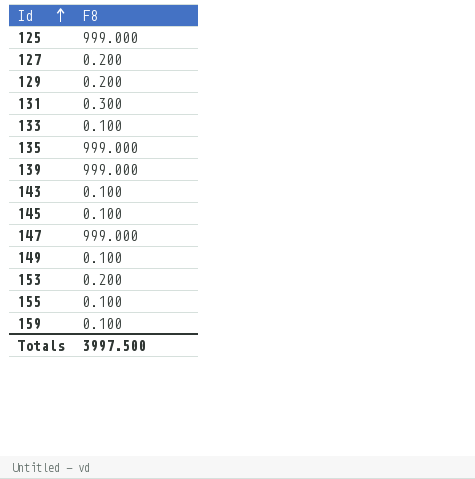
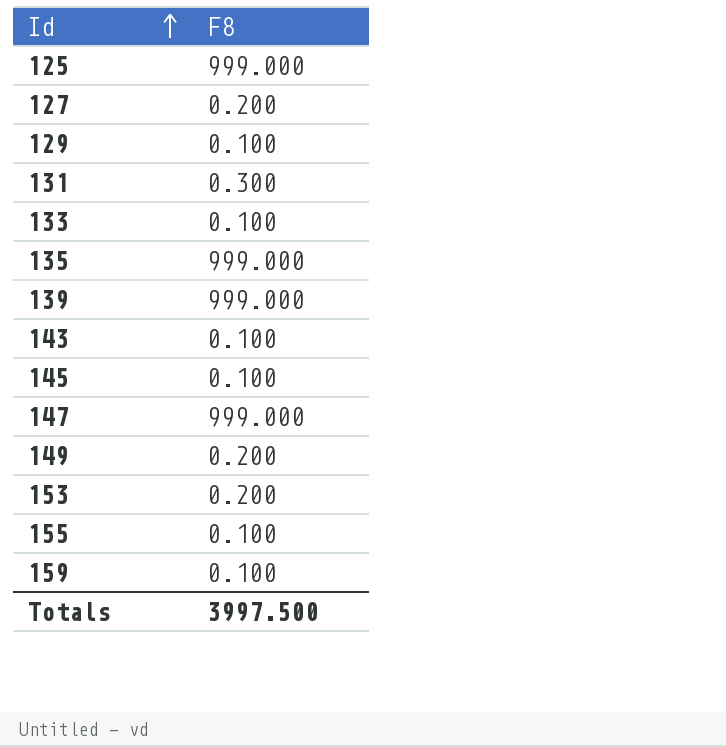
129 | F8: 0.200 -> 0.100
149 | F8: 0.100 -> 0.200

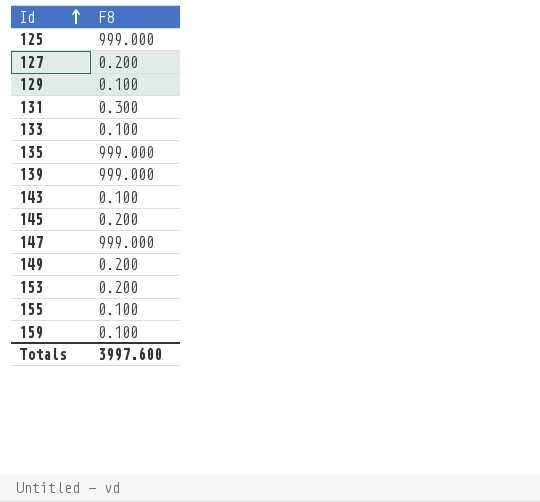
145 | F8: 0.100 -> 0.200
Totals | F8: 3997.500 -> 3997.600

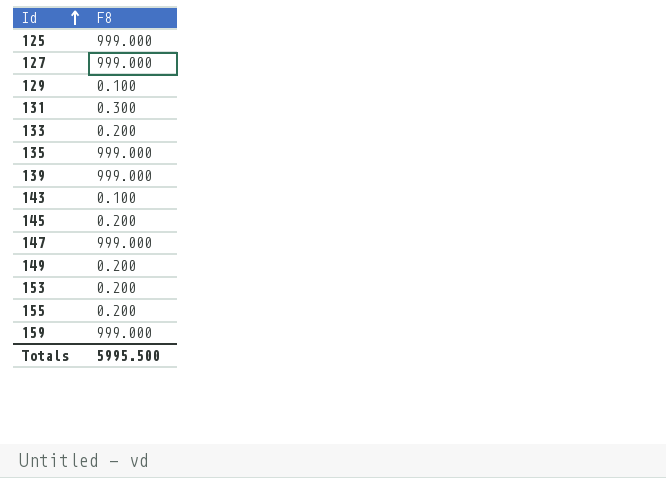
127 | F8: 0.200 -> 999.000
133 | F8: 0.100 -> 0.200
155 | F8: 0.100 -> 0.200
159 | F8: 0.100 -> 999.000
Totals | F8: 3997.600 -> 5995.500

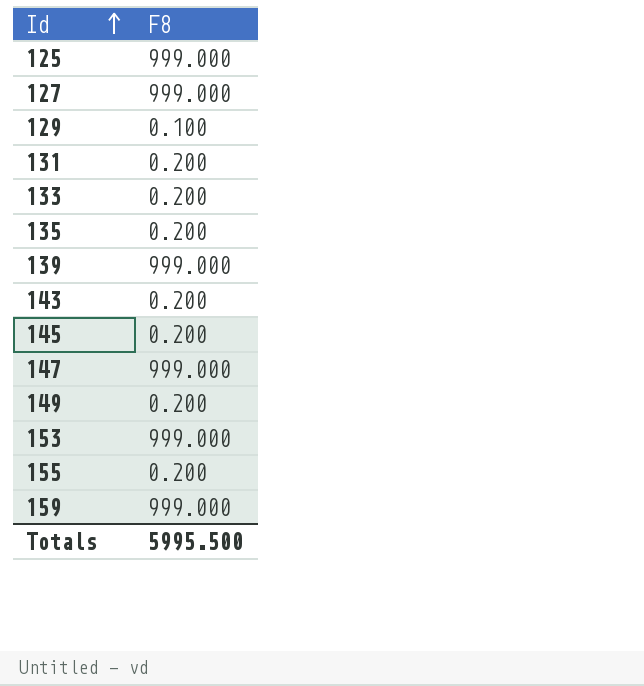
131 | F8: 0.300 -> 0.200
135 | F8: 999.000 -> 0.200
143 | F8: 0.100 -> 0.200
153 | F8: 0.200 -> 999.000

